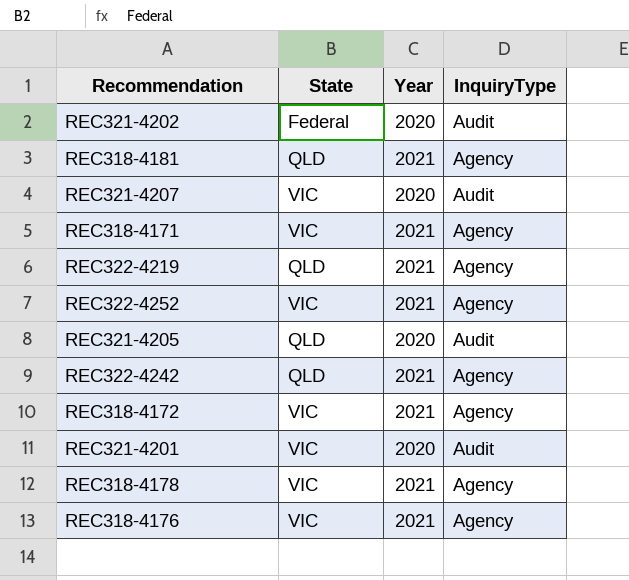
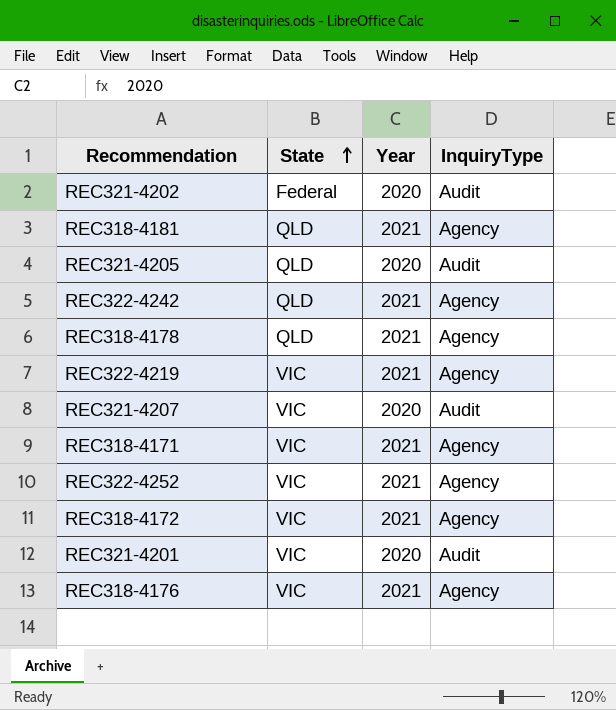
row order: none -> State ascending
REC318-4178 | State: VIC -> QLD
REC322-4219 | State: QLD -> VIC

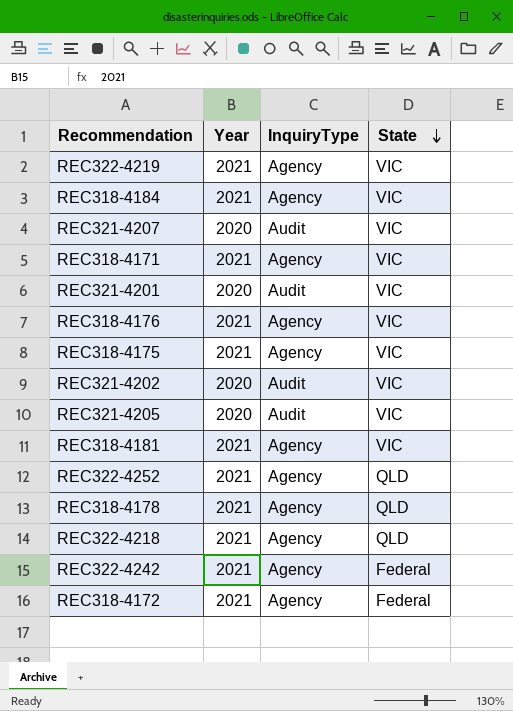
row order: State ascending -> State descending
column State | position: 2 -> 4
row REC318-4184: none -> 2021 | Agency | VIC
row REC318-4175: none -> 2021 | Agency | VIC
REC321-4202 | State: Federal -> VIC
REC321-4205 | State: QLD -> VIC
REC318-4181 | State: QLD -> VIC
REC322-4252 | State: VIC -> QLD
row REC322-4218: none -> 2021 | Agency | QLD
REC322-4242 | State: QLD -> Federal
REC318-4172 | State: VIC -> Federal

